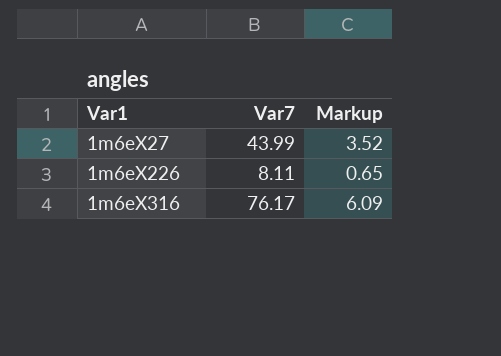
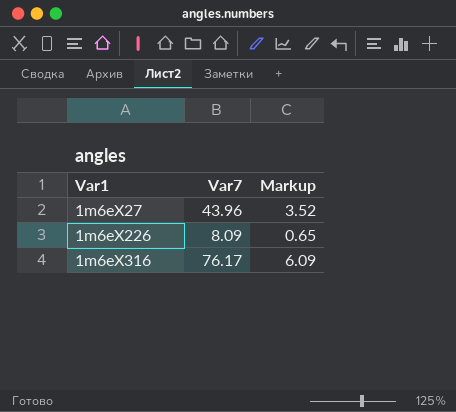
1m6eX27 | Var7: 43.99 -> 43.96
1m6eX226 | Var7: 8.11 -> 8.09

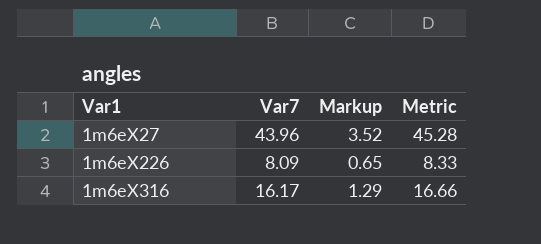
column Metric | formula: none -> [Var7] * 1.03
1m6eX316 | Var7: 76.17 -> 16.17
1m6eX316 | Markup: 6.09 -> 1.29

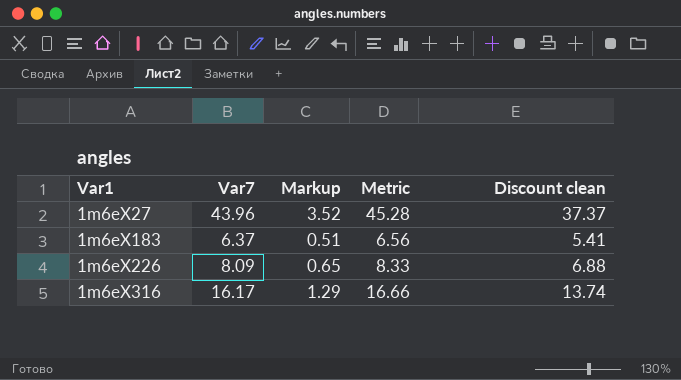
column Discount clean | formula: none -> [Var7] * 0.85
row 1m6eX183: none -> 6.37 | 0.51 | 6.56 | 5.41

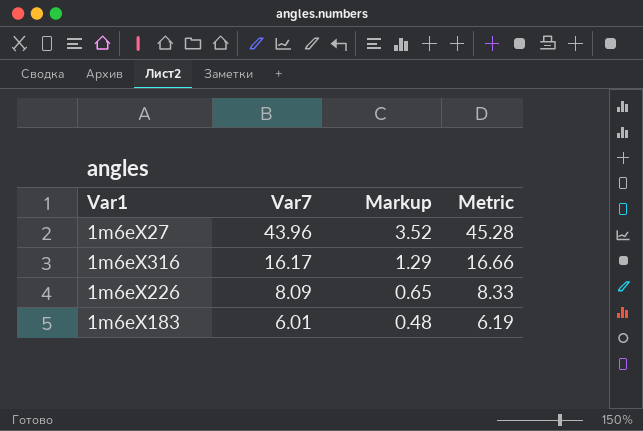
row order: Var1 ascending -> Var7 descending
column Discount clean | formula: [Var7] * 0.85 -> none
1m6eX183 | Var7: 6.37 -> 6.01
1m6eX183 | Markup: 0.51 -> 0.48
1m6eX183 | Metric: 6.56 -> 6.19

